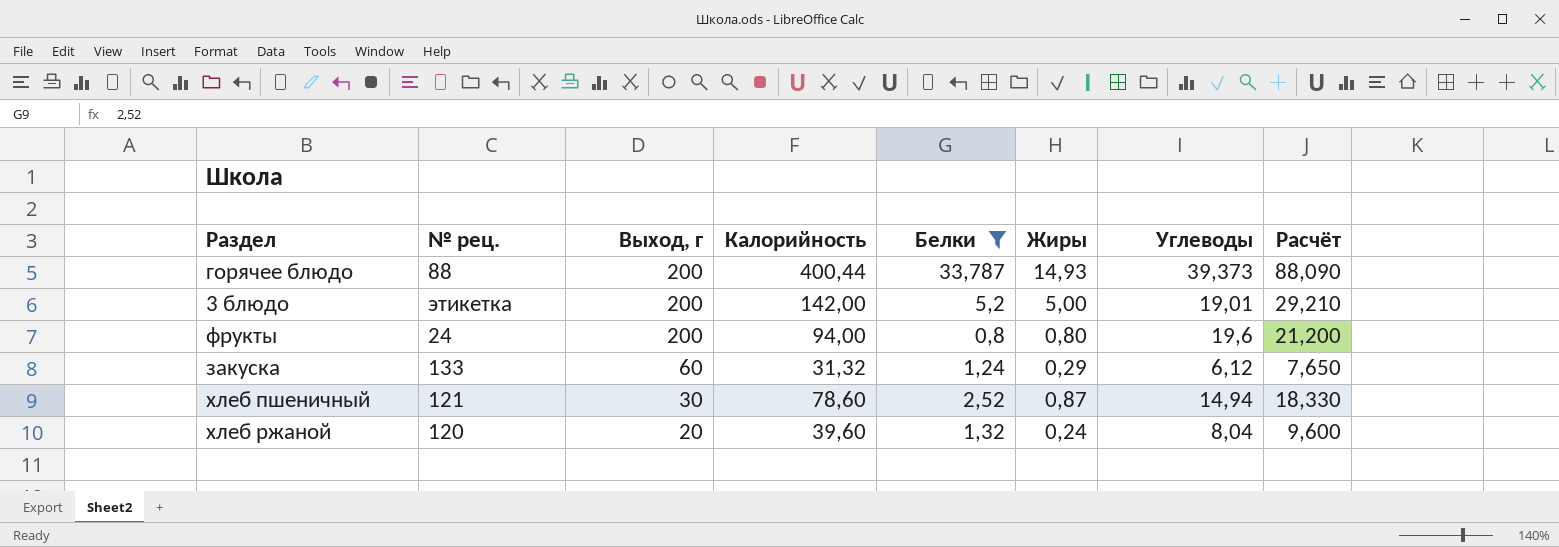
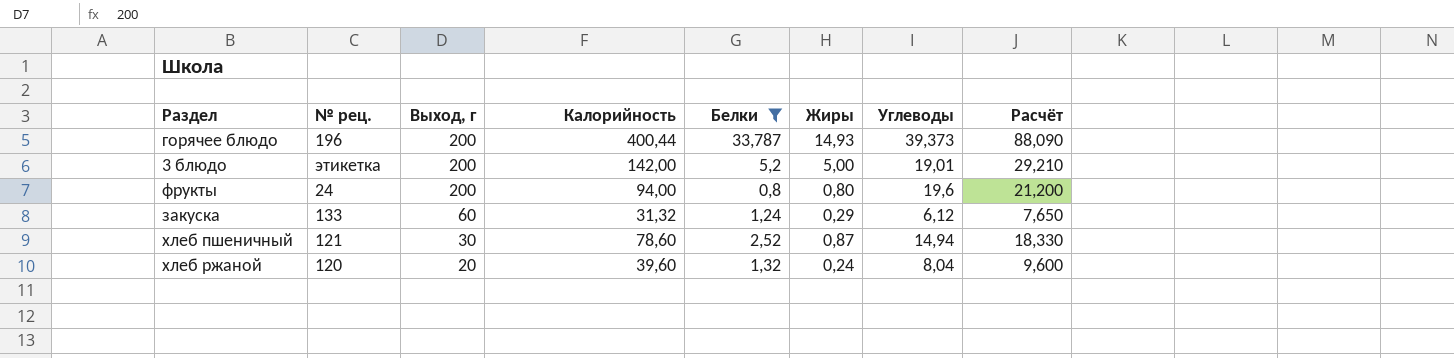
горячее блюдо | № рец.: 88 -> 196

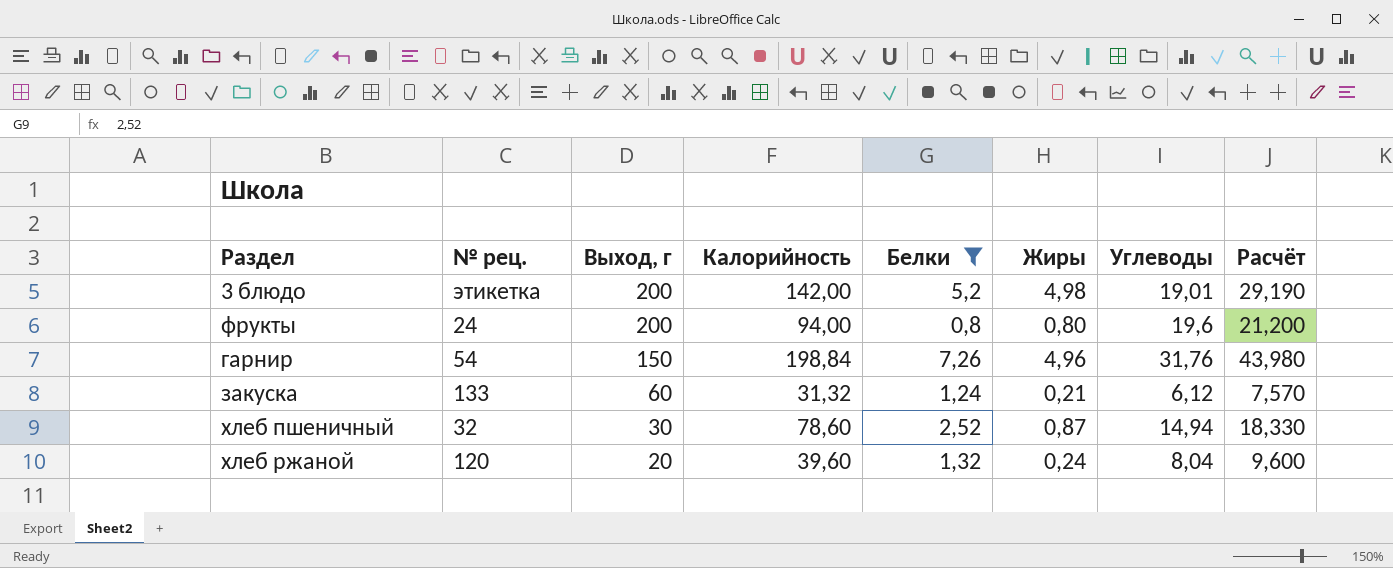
row горячее блюдо: 196 | 200 | 400,44 | 33,787 | 14,93 | 39,373 | 88,090 -> none
3 блюдо | Жиры: 5,00 -> 4,98
3 блюдо | Расчёт: 29,210 -> 29,190
row гарнир: none -> 54 | 150 | 198,84 | 7,26 | 4,96 | 31,76 | 43,980
закуска | Жиры: 0,29 -> 0,21
закуска | Расчёт: 7,650 -> 7,570
хлеб пшеничный | № рец.: 121 -> 32

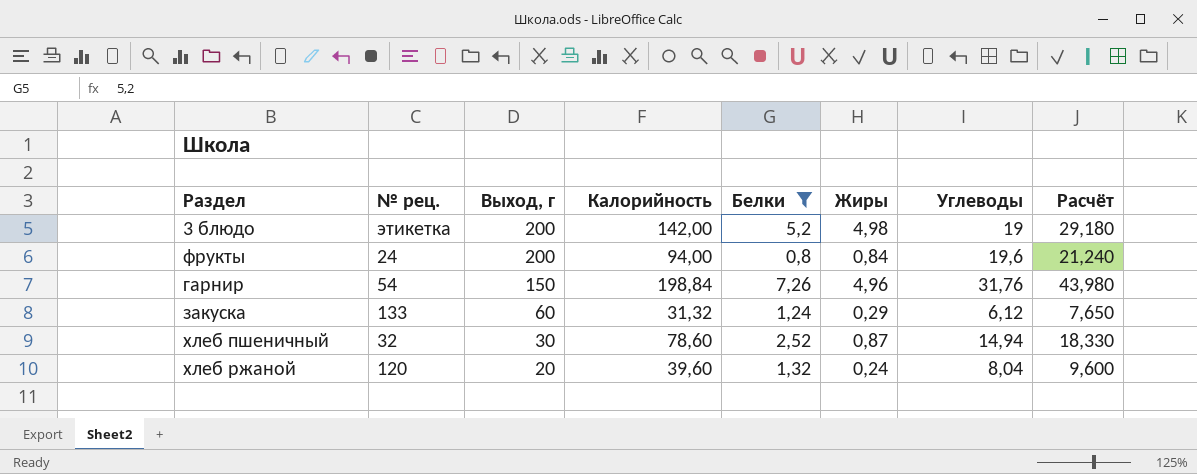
3 блюдо | Углеводы: 19,01 -> 19
3 блюдо | Расчёт: 29,190 -> 29,180
фрукты | Жиры: 0,80 -> 0,84
фрукты | Расчёт: 21,200 -> 21,240
закуска | Жиры: 0,21 -> 0,29
закуска | Расчёт: 7,570 -> 7,650

